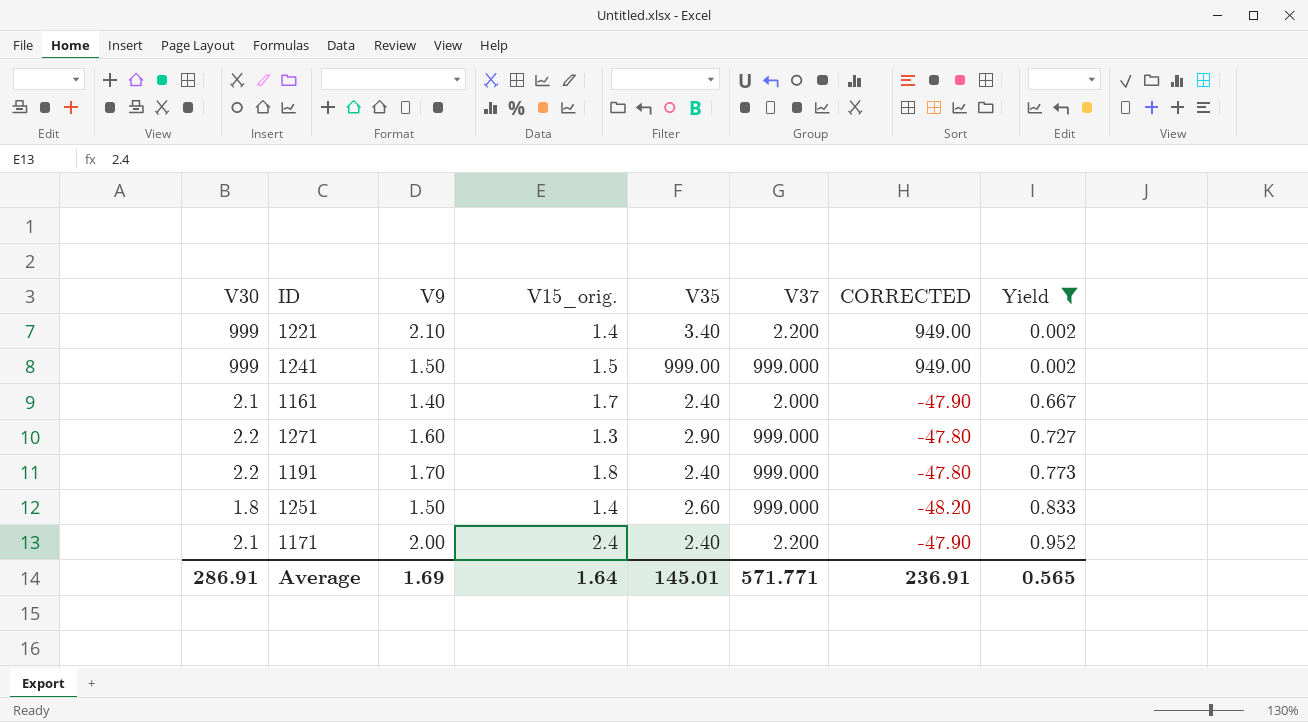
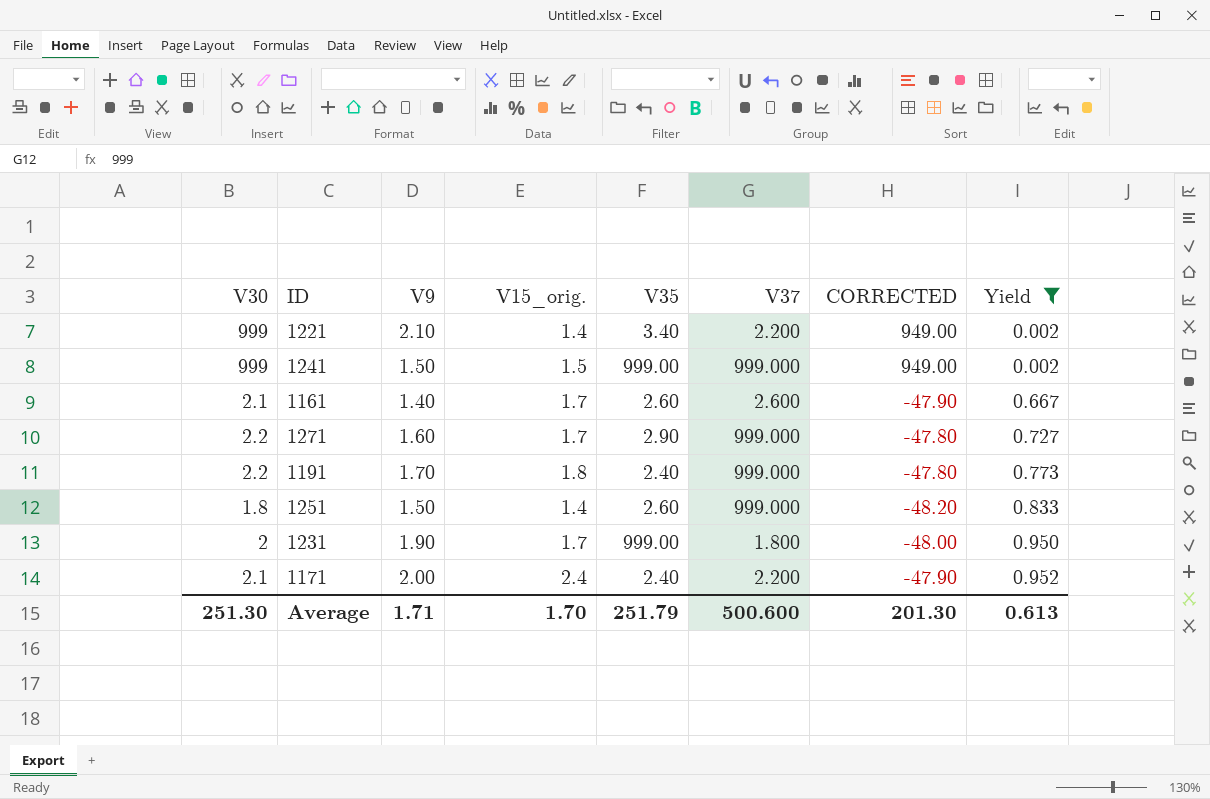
1161 | V35: 2.40 -> 2.60
1161 | V37: 2.000 -> 2.600
1271 | V15_orig.: 1.3 -> 1.7
row 1231: none -> 2 | 1.90 | 1.7 | 999.00 | 1.800 | -48.00 | 0.950
Average | V30: 286.91 -> 251.30
Average | V9: 1.69 -> 1.71
Average | V15_orig.: 1.64 -> 1.70
Average | V35: 145.01 -> 251.79
Average | V37: 571.771 -> 500.600
Average | CORRECTED: 236.91 -> 201.30
Average | Yield: 0.565 -> 0.613

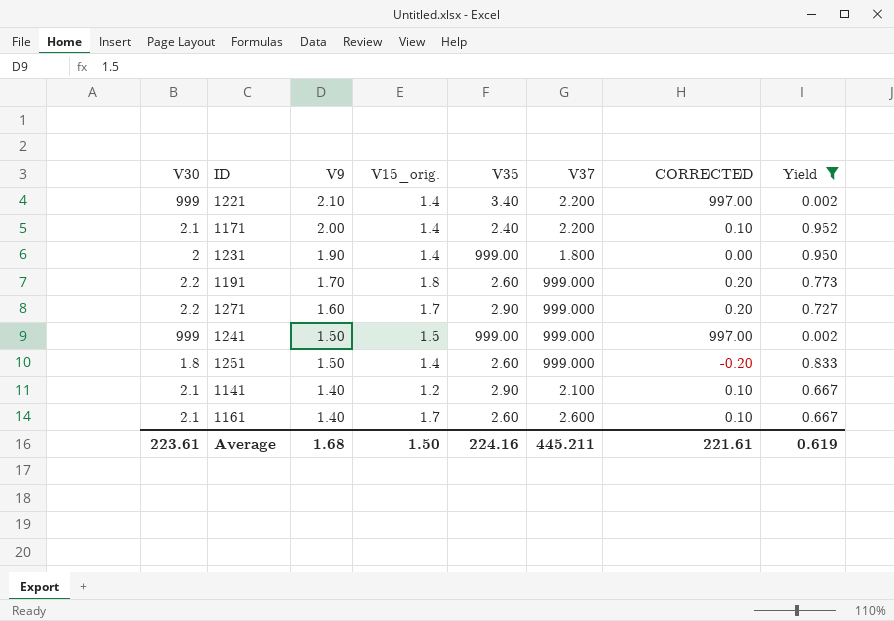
row order: Yield ascending -> V9 descending
column CORRECTED | formula: [V30] - 50 -> [V30] - 2
1171 | V15_orig.: 2.4 -> 1.4
1231 | V15_orig.: 1.7 -> 1.4
1191 | V35: 2.40 -> 2.60
row 1141: none -> 2.1 | 1.40 | 1.2 | 2.90 | 2.100 | 0.10 | 0.667
Average | V30: 251.30 -> 223.61
Average | V9: 1.71 -> 1.68
Average | V15_orig.: 1.70 -> 1.50
Average | V35: 251.79 -> 224.16
Average | V37: 500.600 -> 445.211
Average | CORRECTED: 201.30 -> 221.61
Average | Yield: 0.613 -> 0.619

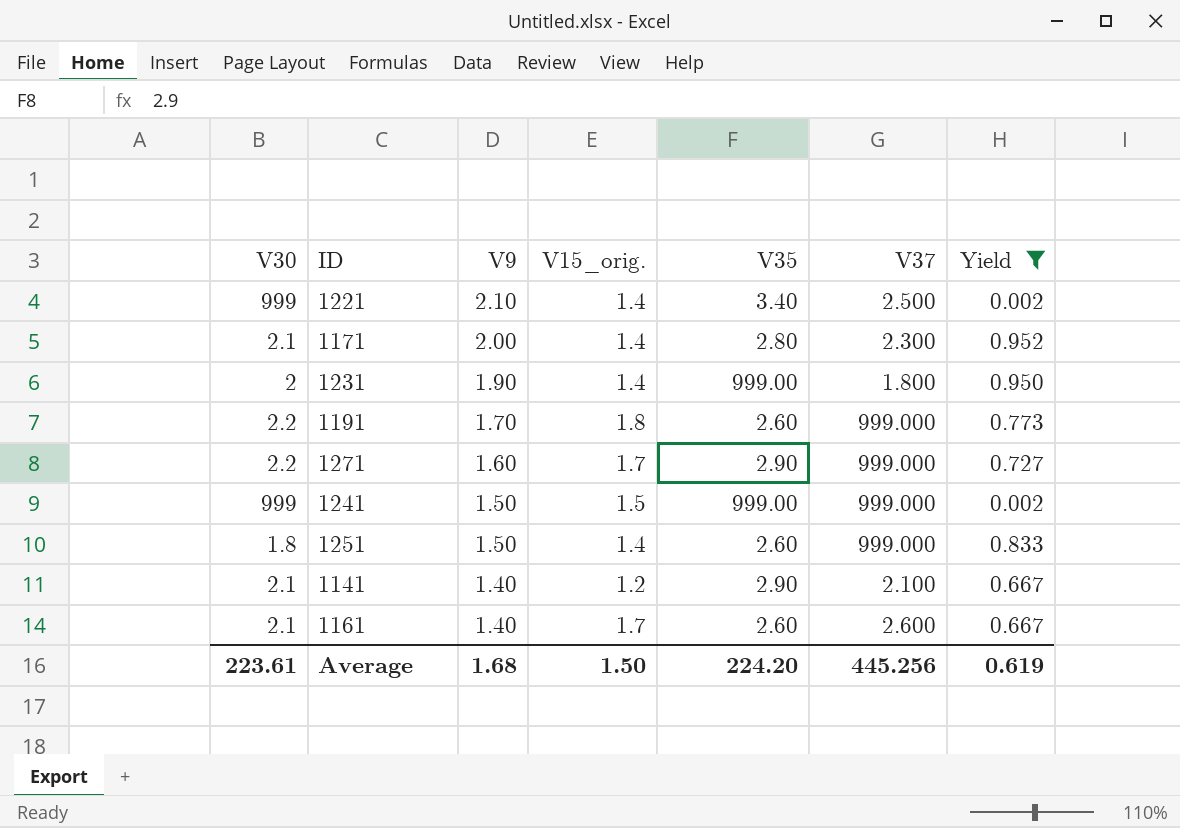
column CORRECTED | formula: [V30] - 2 -> none
1221 | V37: 2.200 -> 2.500
1171 | V35: 2.40 -> 2.80
1171 | V37: 2.200 -> 2.300
Average | V35: 224.16 -> 224.20
Average | V37: 445.211 -> 445.256

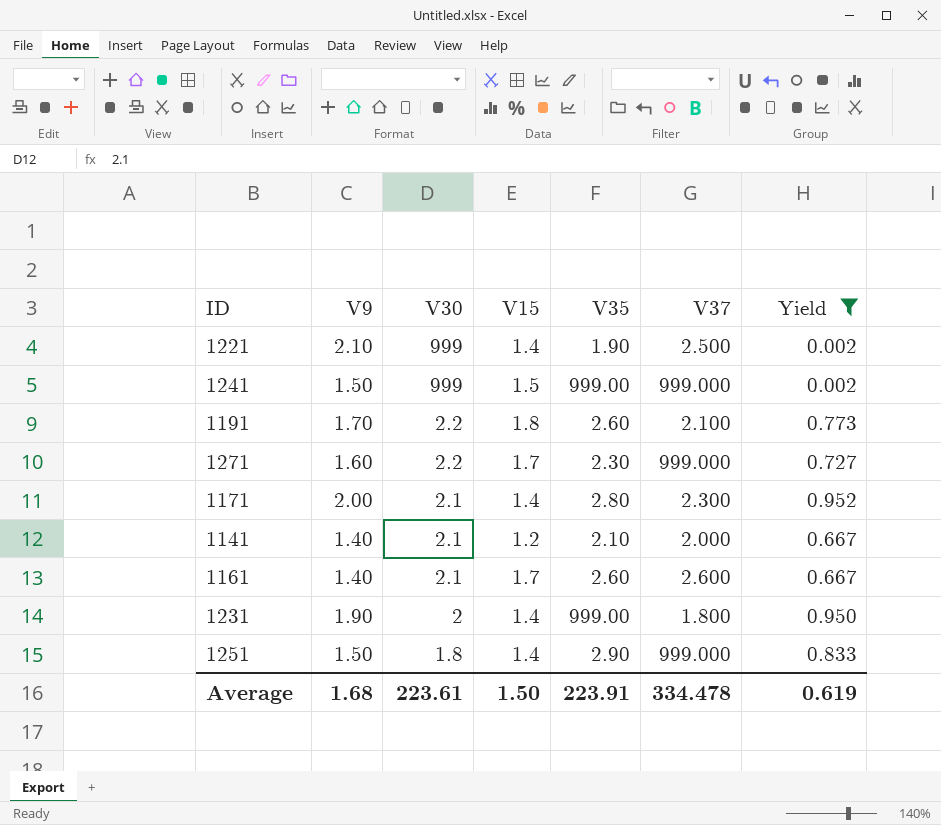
row order: V9 descending -> V30 descending
column V30 | position: 1 -> 3
column name: V15_orig. -> V15
1221 | V35: 3.40 -> 1.90
1191 | V37: 999.000 -> 2.100
1271 | V35: 2.90 -> 2.30
1141 | V35: 2.90 -> 2.10
1141 | V37: 2.100 -> 2.000
1251 | V35: 2.60 -> 2.90
Average | V35: 224.20 -> 223.91
Average | V37: 445.256 -> 334.478

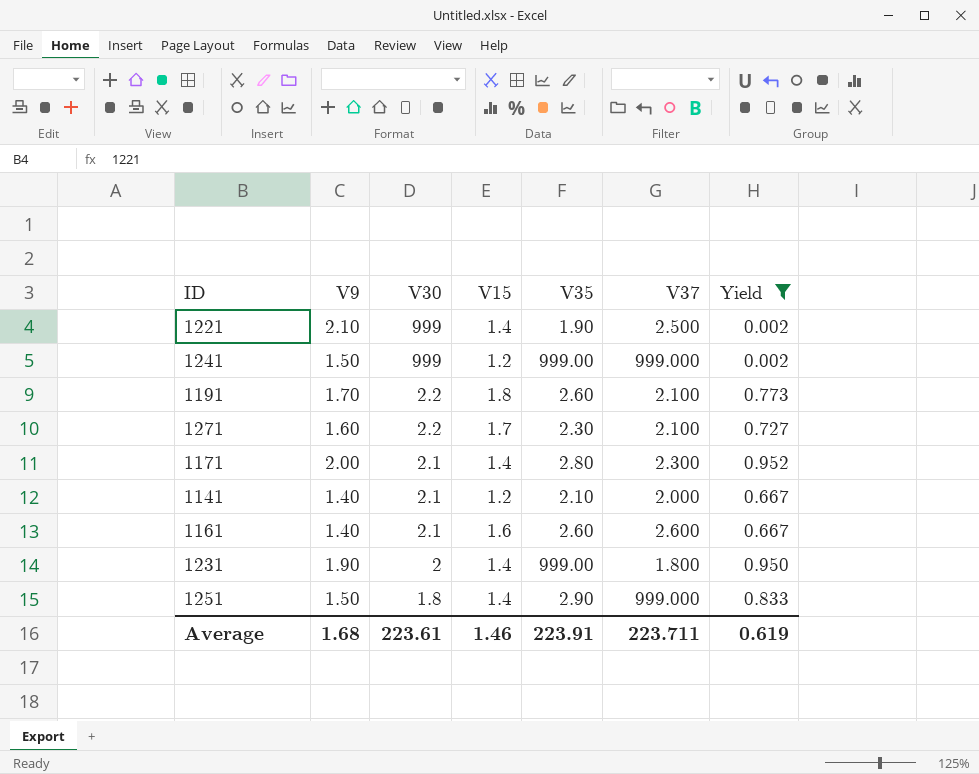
1241 | V15: 1.5 -> 1.2
1271 | V37: 999.000 -> 2.100
1161 | V15: 1.7 -> 1.6
Average | V15: 1.50 -> 1.46
Average | V37: 334.478 -> 223.711

